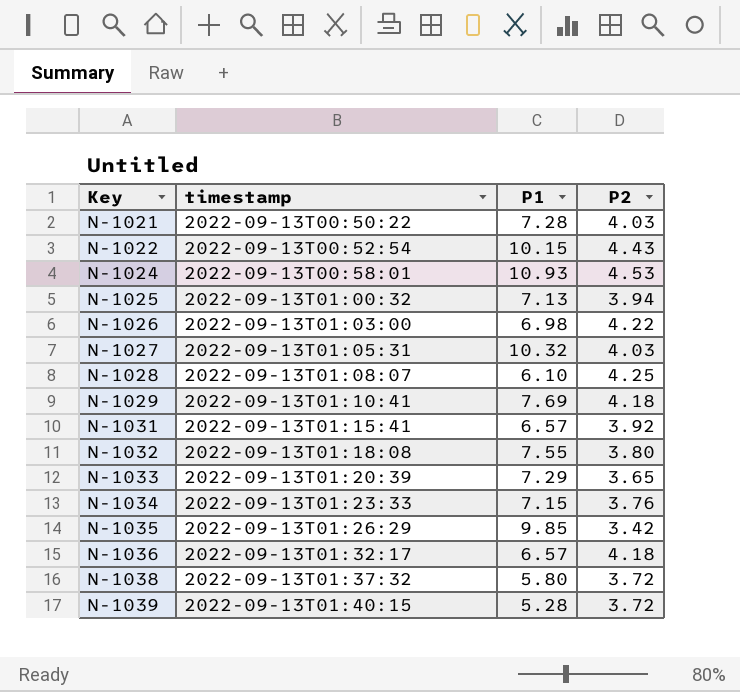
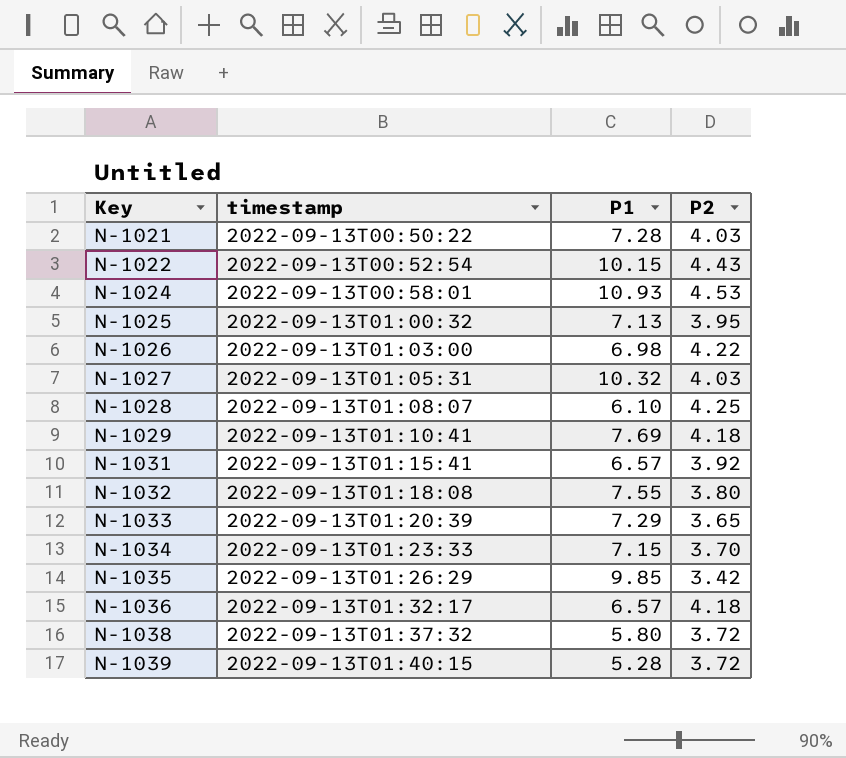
N-1025 | P2: 3.94 -> 3.95
N-1034 | P2: 3.76 -> 3.70

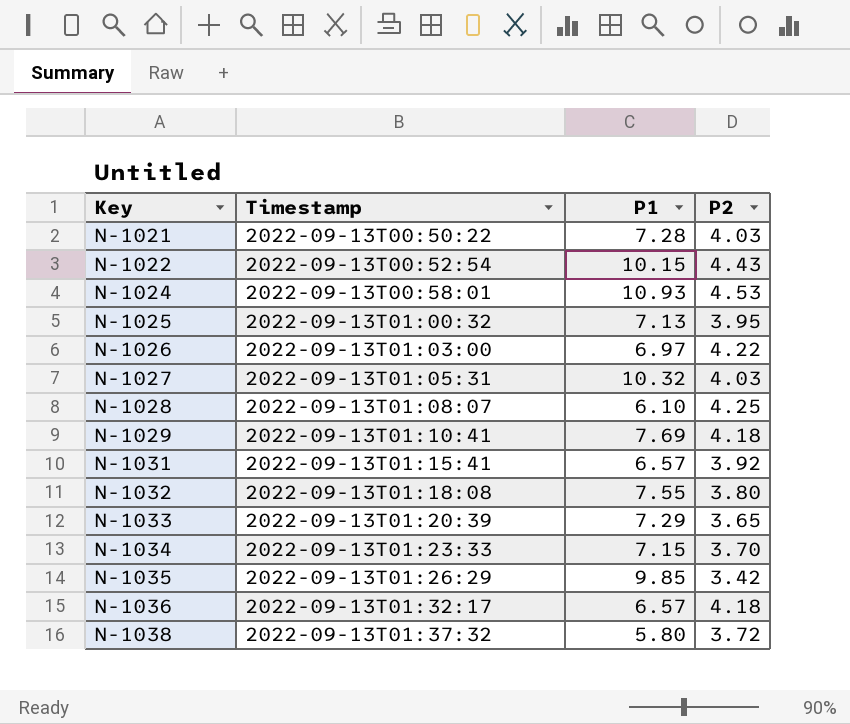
column name: timestamp -> Timestamp
row N-1039: 2022-09-13T01:40:15 | 5.28 | 3.72 -> none
N-1026 | P1: 6.98 -> 6.97

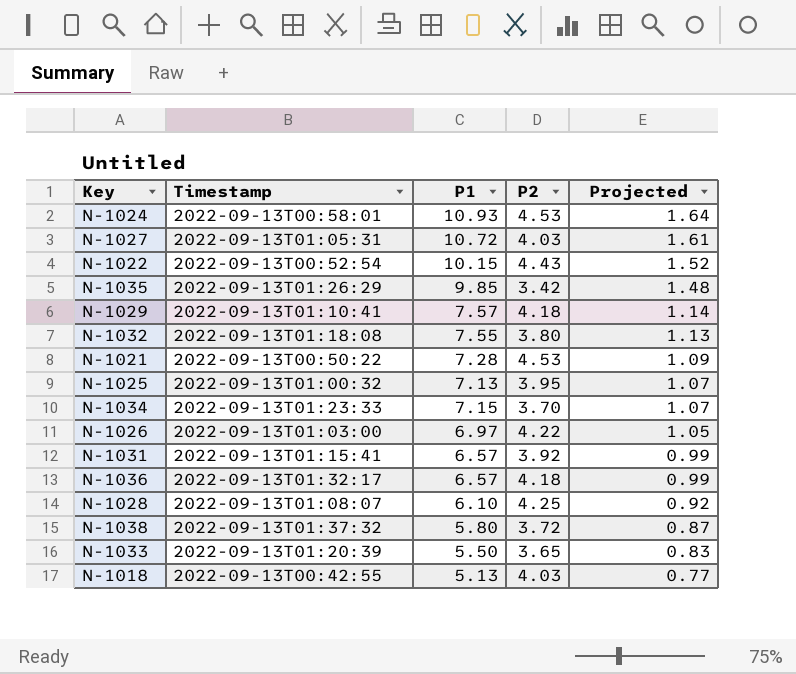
row order: Key ascending -> Projected descending
column Projected | formula: none -> [P1] * 0.15
N-1027 | P1: 10.32 -> 10.72
N-1029 | P1: 7.69 -> 7.57
N-1021 | P2: 4.03 -> 4.53
N-1033 | P1: 7.29 -> 5.50
row N-1018: none -> 2022-09-13T00:42:55 | 5.13 | 4.03 | 0.77

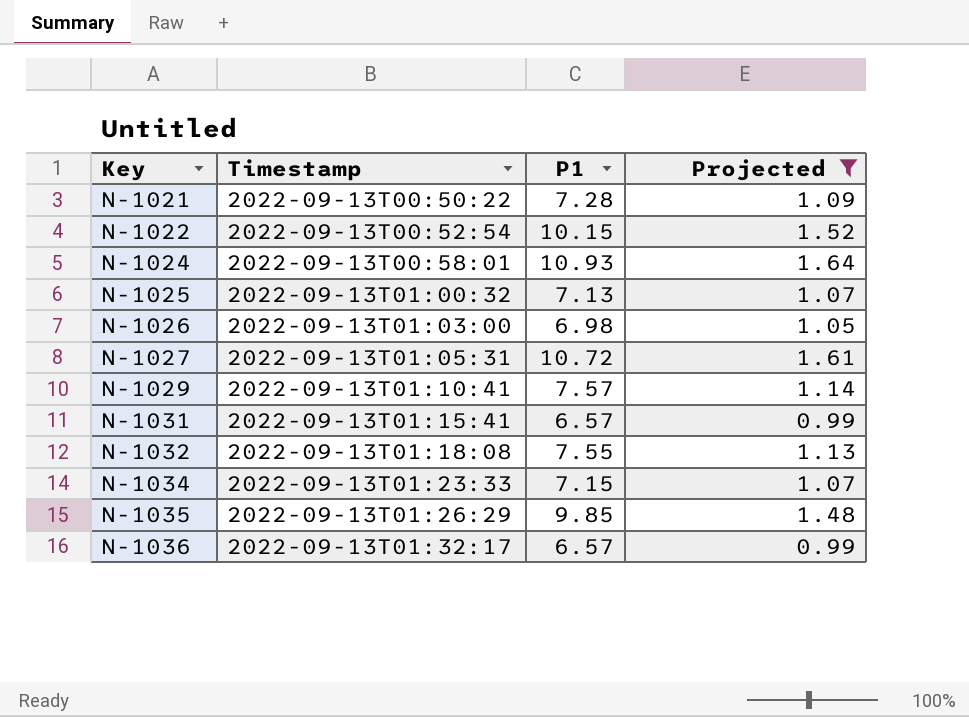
filter: none -> Projected >= 0.99
row order: Projected descending -> Key ascending
column P2 | position: 4 -> none
N-1026 | P1: 6.97 -> 6.98

